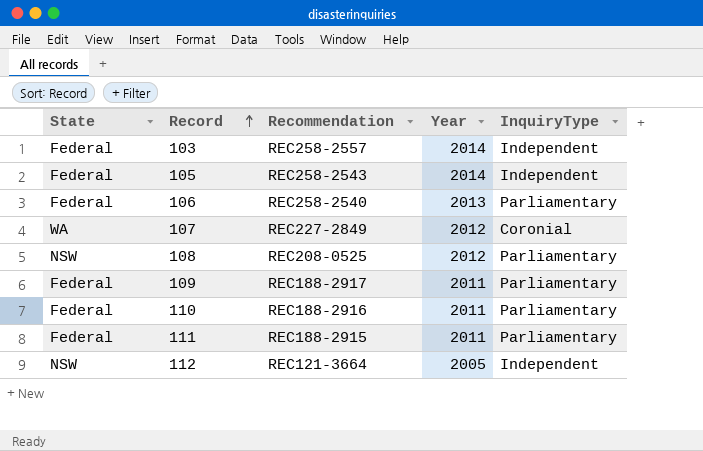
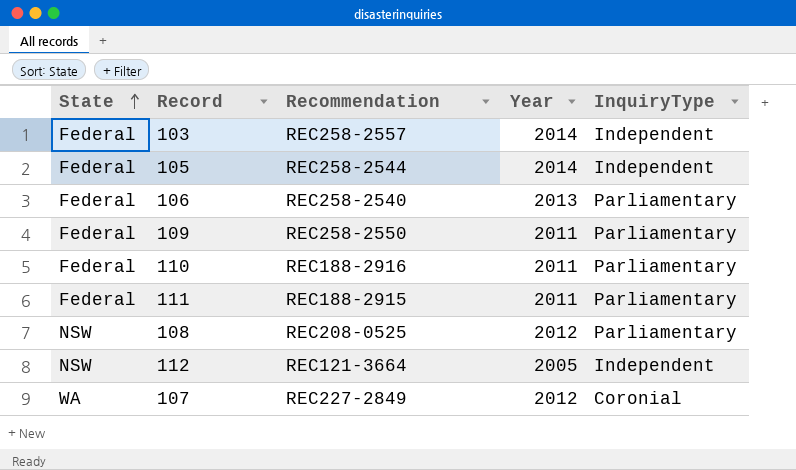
row order: Record ascending -> State ascending
105 | Recommendation: REC258-2543 -> REC258-2544
109 | Recommendation: REC188-2917 -> REC258-2550

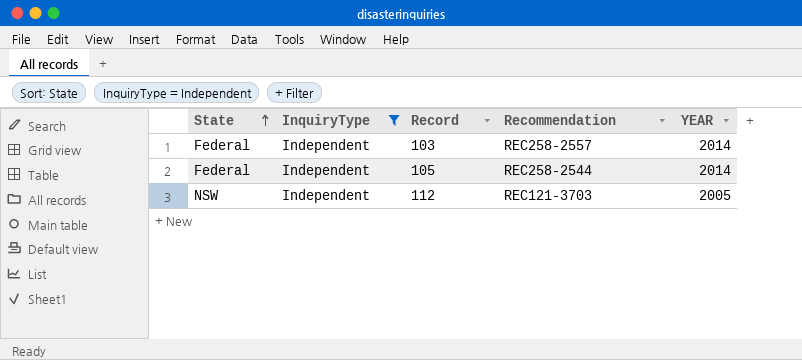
filter: none -> InquiryType = Independent
column InquiryType | position: 5 -> 2
column name: Year -> YEAR
112 | Recommendation: REC121-3664 -> REC121-3703

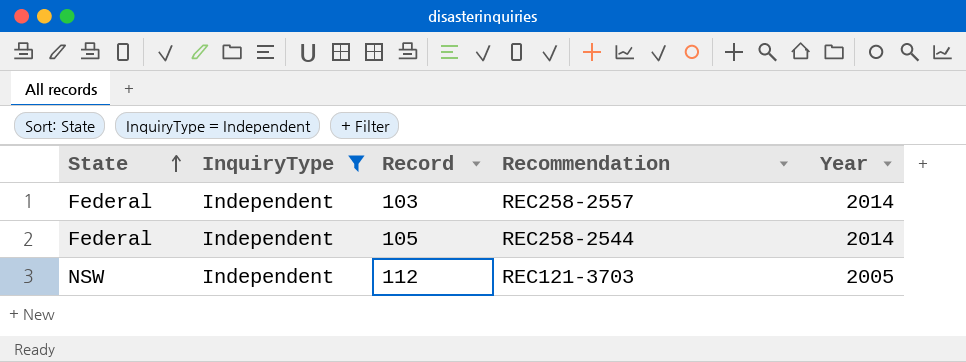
column name: YEAR -> Year

